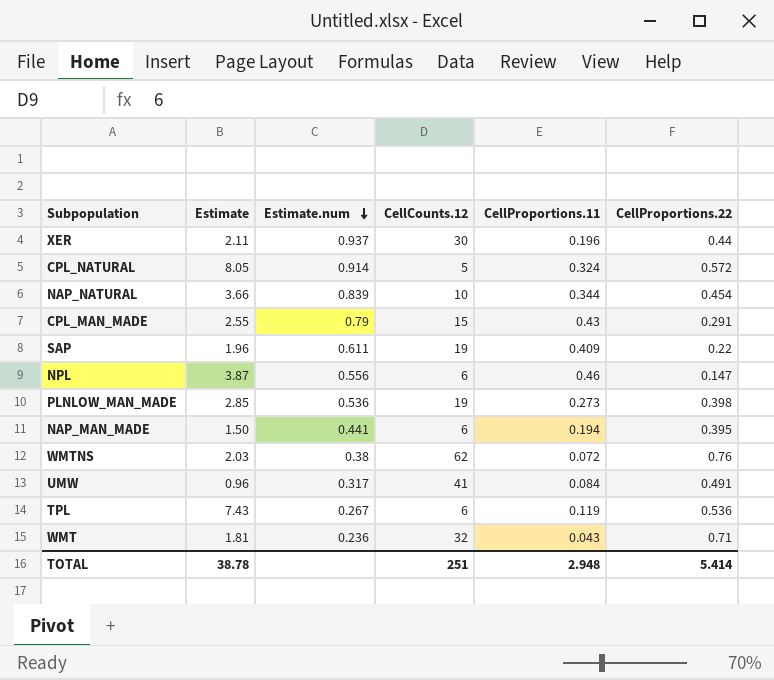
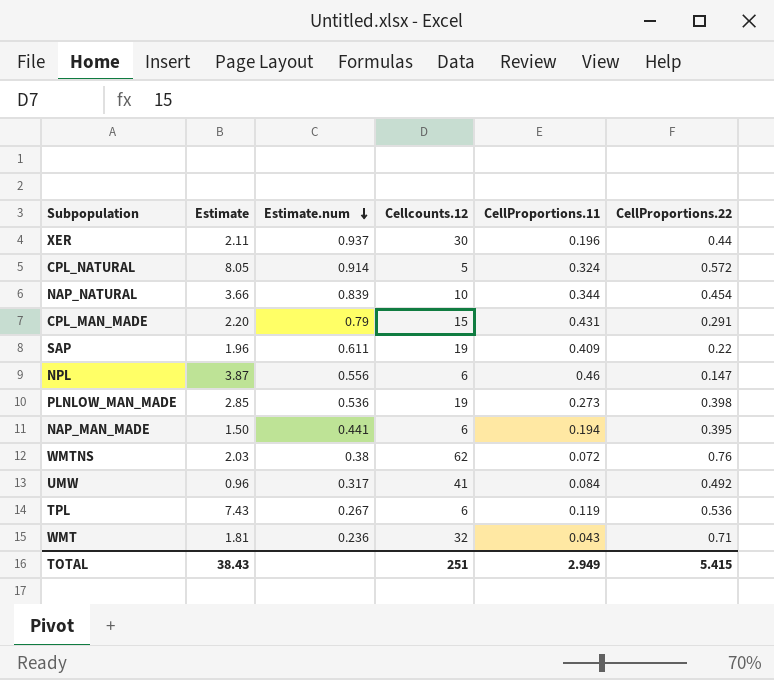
column name: CellCounts.12 -> Cellcounts.12
CPL_MAN_MADE | Estimate: 2.55 -> 2.20
CPL_MAN_MADE | CellProportions.11: 0.43 -> 0.431
UMW | CellProportions.22: 0.491 -> 0.492
TOTAL | Estimate: 38.78 -> 38.43
TOTAL | CellProportions.11: 2.948 -> 2.949
TOTAL | CellProportions.22: 5.414 -> 5.415

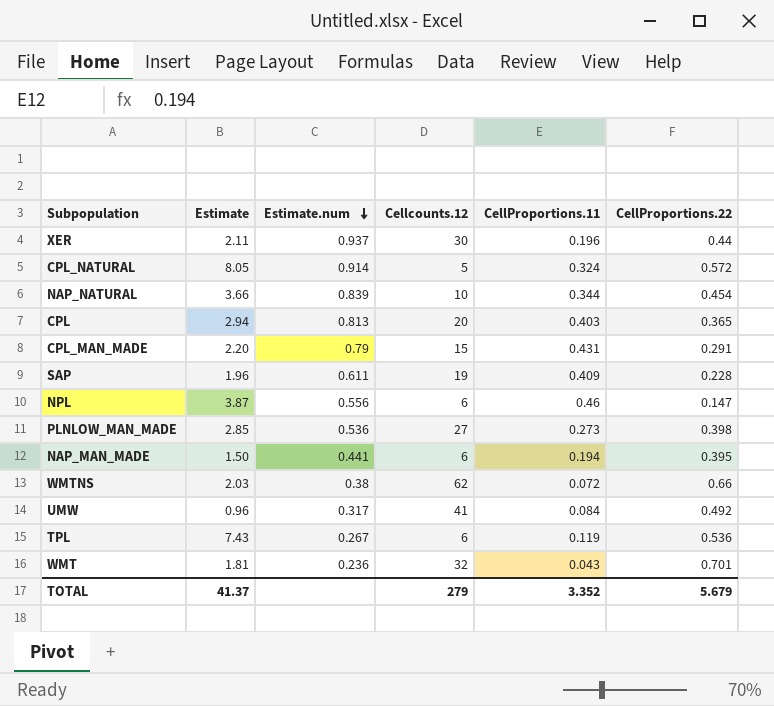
row CPL: none -> 2.94 | 0.813 | 20 | 0.403 | 0.365
SAP | CellProportions.22: 0.22 -> 0.228
PLNLOW_MAN_MADE | Cellcounts.12: 19 -> 27
WMTNS | CellProportions.22: 0.76 -> 0.66
WMT | CellProportions.22: 0.71 -> 0.701
TOTAL | Estimate: 38.43 -> 41.37
TOTAL | Cellcounts.12: 251 -> 279
TOTAL | CellProportions.11: 2.949 -> 3.352
TOTAL | CellProportions.22: 5.415 -> 5.679

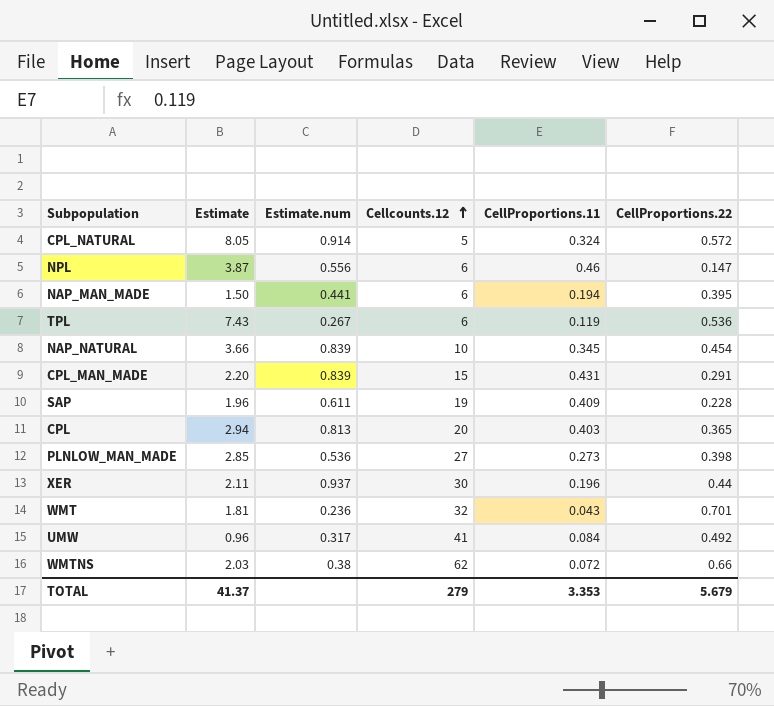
row order: Estimate.num descending -> Cellcounts.12 ascending
NAP_NATURAL | CellProportions.11: 0.344 -> 0.345
CPL_MAN_MADE | Estimate.num: 0.79 -> 0.839
TOTAL | CellProportions.11: 3.352 -> 3.353

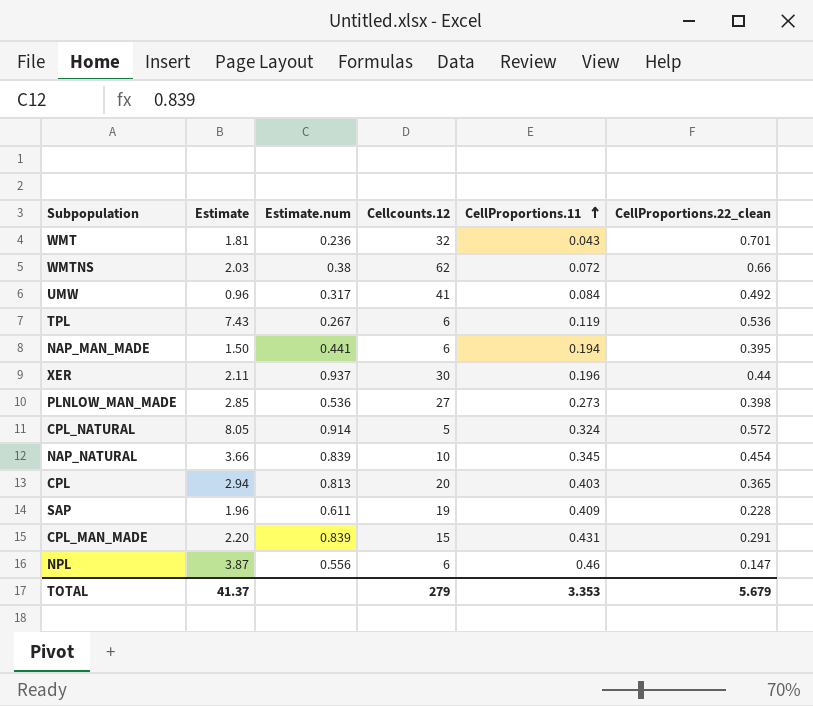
row order: Cellcounts.12 ascending -> CellProportions.11 ascending
column name: CellProportions.22 -> CellProportions.22_clean

